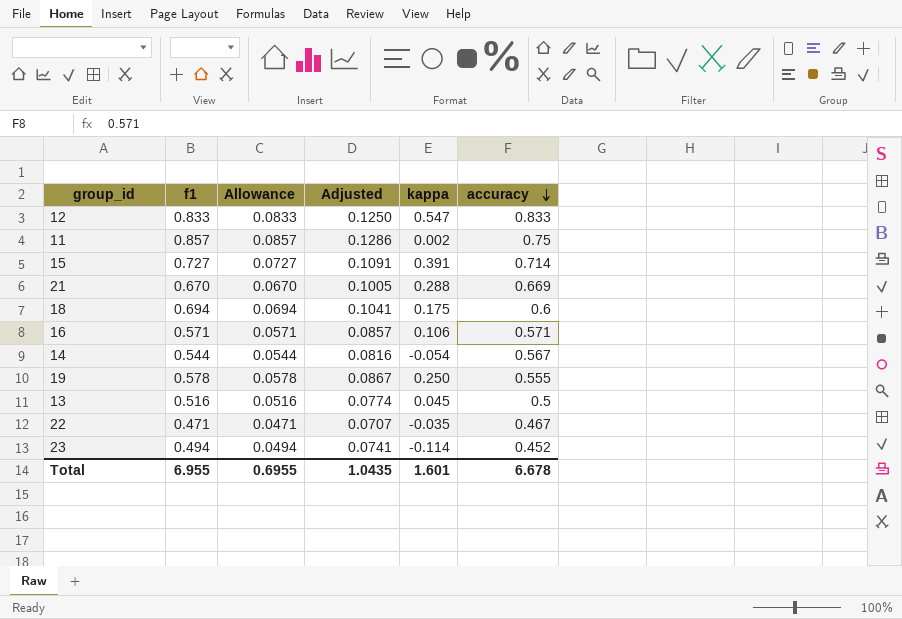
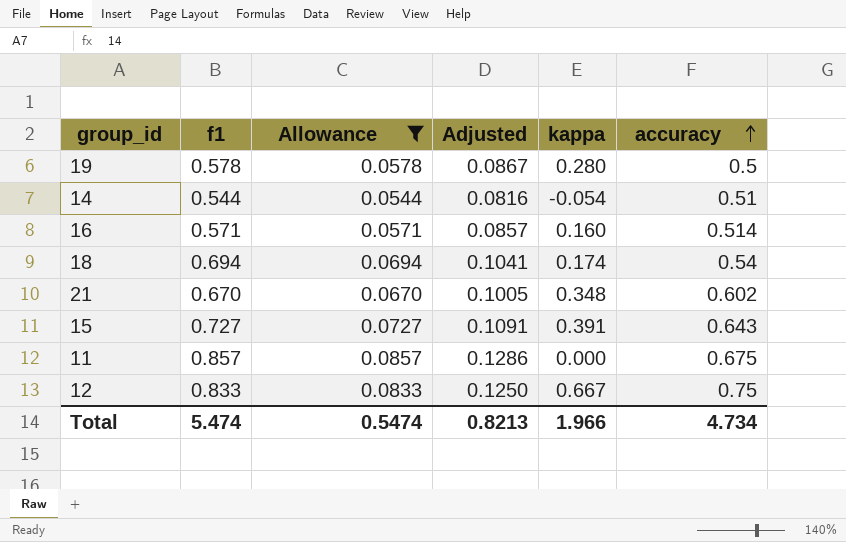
filter: none -> Allowance >= 0.0544
row order: accuracy descending -> accuracy ascending
19 | kappa: 0.250 -> 0.280
19 | accuracy: 0.555 -> 0.5
14 | accuracy: 0.567 -> 0.51
16 | kappa: 0.106 -> 0.160
16 | accuracy: 0.571 -> 0.514
18 | kappa: 0.175 -> 0.174
18 | accuracy: 0.6 -> 0.54
21 | kappa: 0.288 -> 0.348
21 | accuracy: 0.669 -> 0.602
15 | accuracy: 0.714 -> 0.643
11 | kappa: 0.002 -> 0.000
11 | accuracy: 0.75 -> 0.675
12 | kappa: 0.547 -> 0.667
12 | accuracy: 0.833 -> 0.75
Total | f1: 6.955 -> 5.474
Total | Allowance: 0.6955 -> 0.5474
Total | Adjusted: 1.0435 -> 0.8213
Total | kappa: 1.601 -> 1.966
Total | accuracy: 6.678 -> 4.734

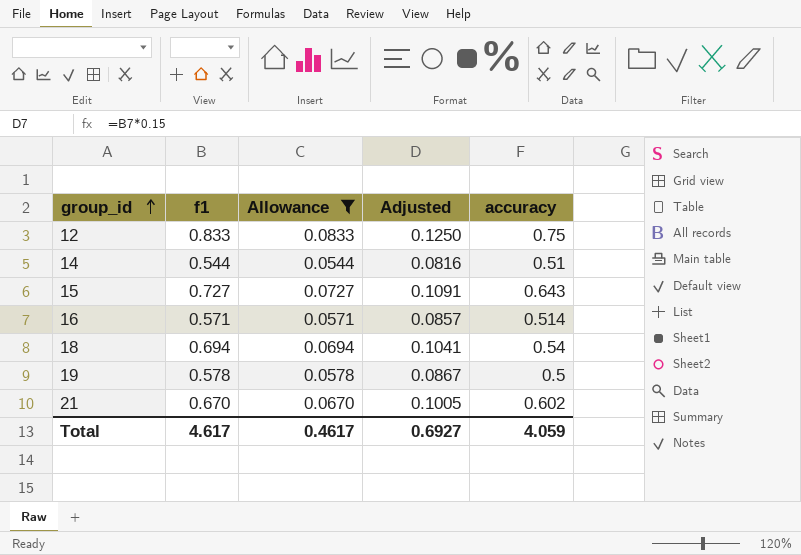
row order: accuracy ascending -> group_id ascending
column kappa | position: 5 -> none
row 11: 0.857 | 0.0857 | 0.1286 | 0.000 | 0.675 -> none
Total | f1: 5.474 -> 4.617
Total | Allowance: 0.5474 -> 0.4617
Total | Adjusted: 0.8213 -> 0.6927
Total | accuracy: 4.734 -> 4.059

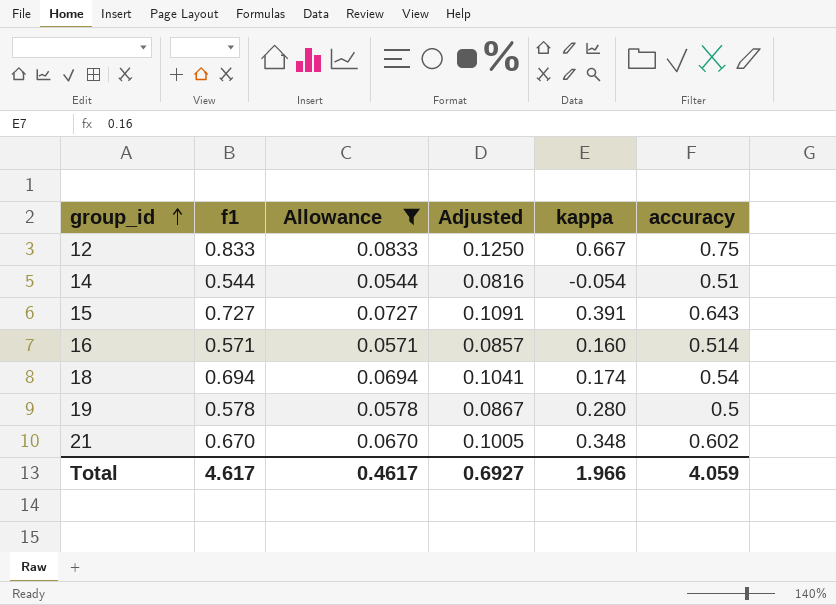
column kappa | position: none -> 5

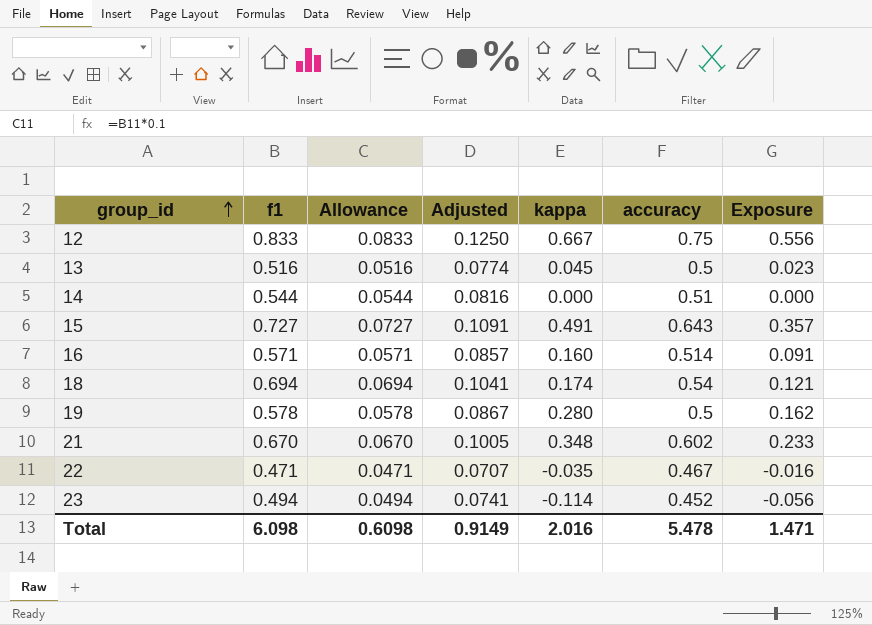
filter: Allowance >= 0.0544 -> none
column Exposure | formula: none -> [f1] * [kappa]
14 | kappa: -0.054 -> 0.000
15 | kappa: 0.391 -> 0.491
Total | f1: 4.617 -> 6.098
Total | Allowance: 0.4617 -> 0.6098
Total | Adjusted: 0.6927 -> 0.9149
Total | kappa: 1.966 -> 2.016
Total | accuracy: 4.059 -> 5.478

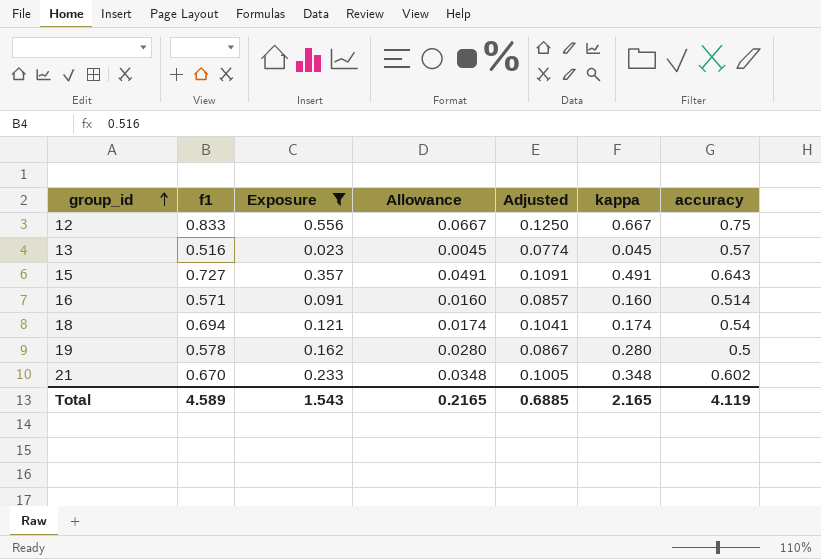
filter: none -> Exposure >= 0.023
column Exposure | position: 7 -> 3
column Allowance | formula: [f1] * 0.1 -> [kappa] * 0.1
13 | accuracy: 0.5 -> 0.57
Total | f1: 6.098 -> 4.589
Total | Exposure: 1.471 -> 1.543
Total | Allowance: 0.6098 -> 0.2165
Total | Adjusted: 0.9149 -> 0.6885
Total | kappa: 2.016 -> 2.165
Total | accuracy: 5.478 -> 4.119

